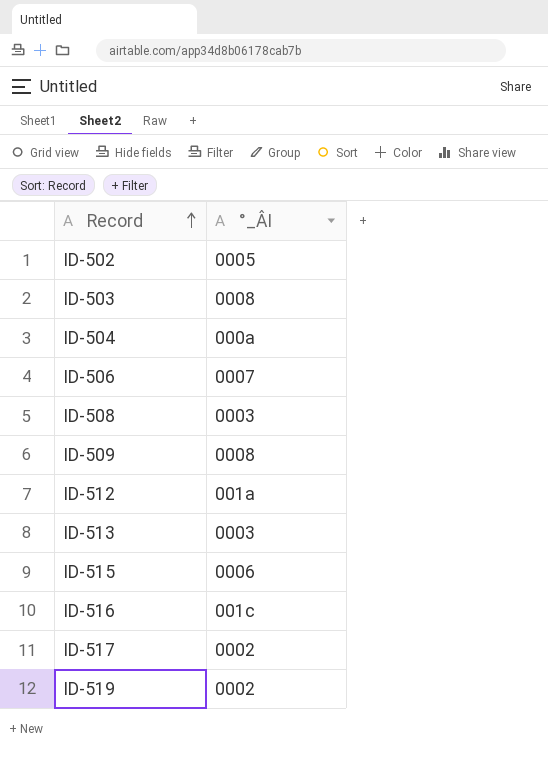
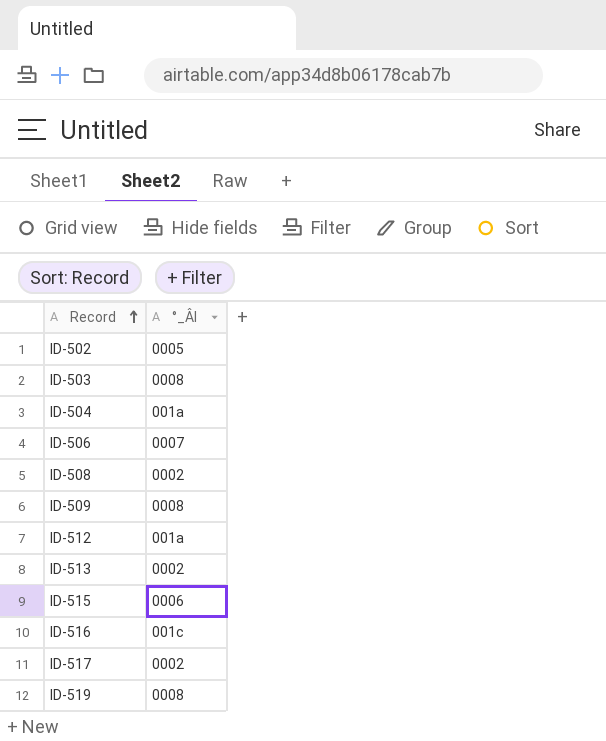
ID-504 | °_ÂI: 000a -> 001a
ID-508 | °_ÂI: 0003 -> 0002
ID-513 | °_ÂI: 0003 -> 0002
ID-519 | °_ÂI: 0002 -> 0008

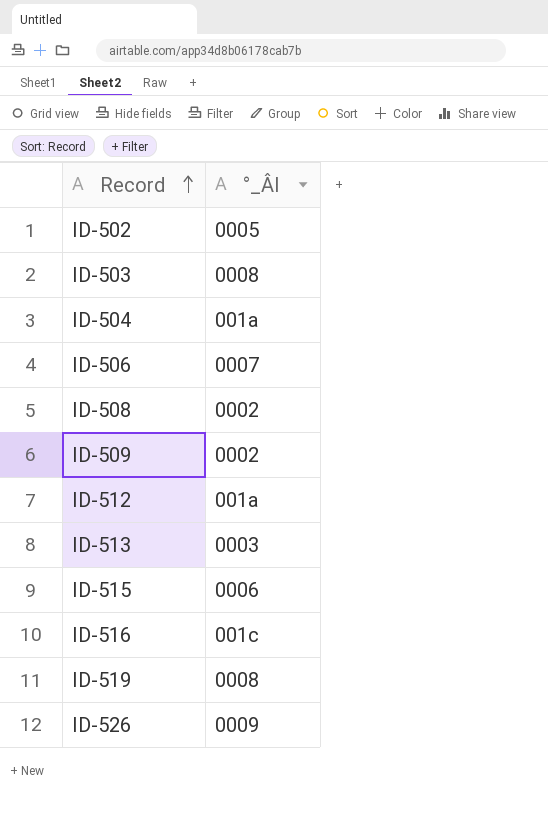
row ID-517: 0002 -> none
ID-509 | °_ÂI: 0008 -> 0002
ID-513 | °_ÂI: 0002 -> 0003
row ID-526: none -> 0009

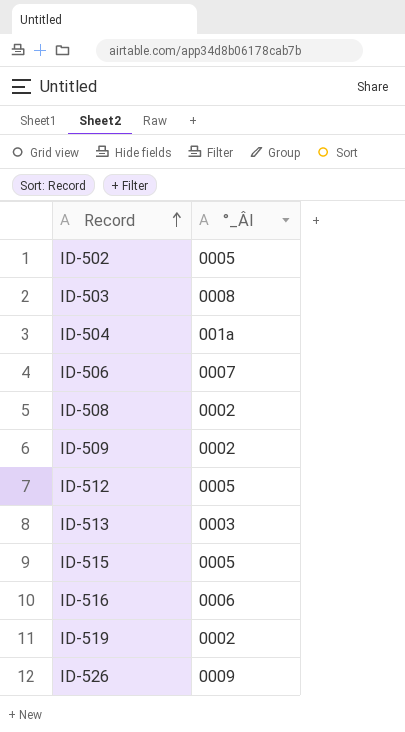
ID-512 | °_ÂI: 001a -> 0005
ID-515 | °_ÂI: 0006 -> 0005
ID-516 | °_ÂI: 001c -> 0006
ID-519 | °_ÂI: 0008 -> 0002

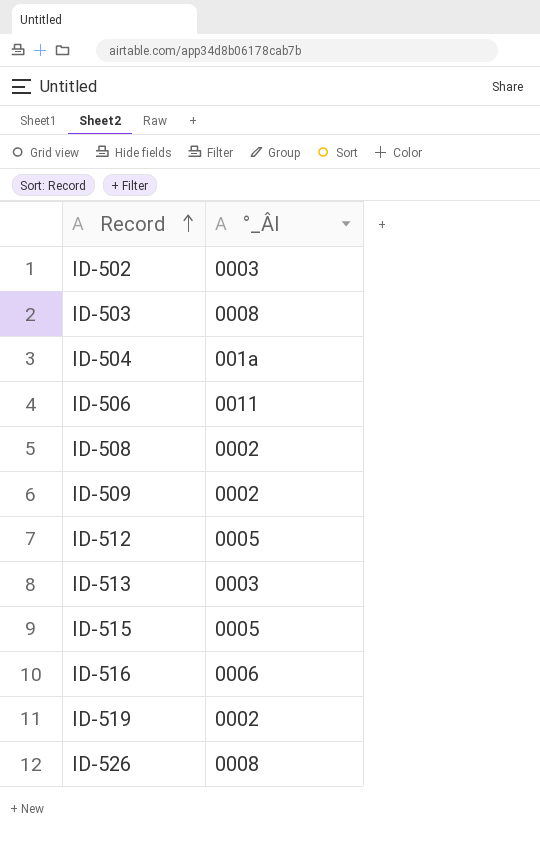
ID-502 | °_ÂI: 0005 -> 0003
ID-506 | °_ÂI: 0007 -> 0011
ID-526 | °_ÂI: 0009 -> 0008

